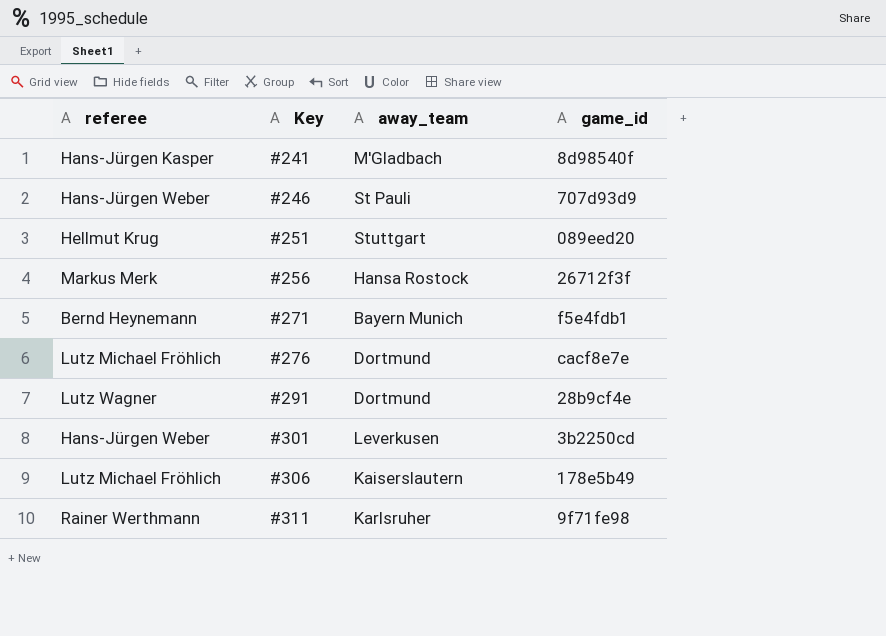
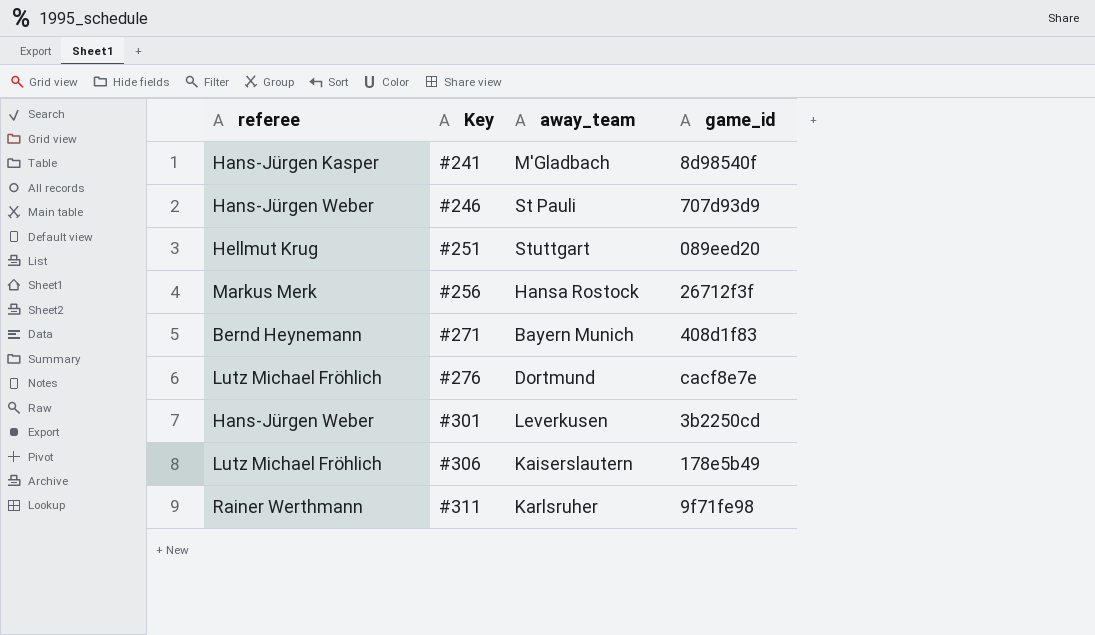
row #291: Lutz Wagner | Dortmund | 28b9cf4e -> none
#271 | game_id: f5e4fdb1 -> 408d1f83

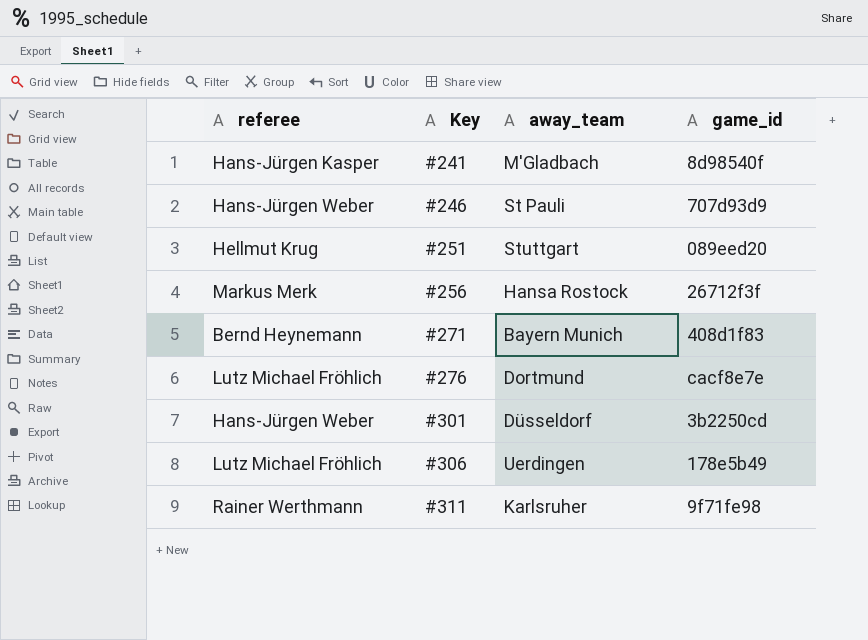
#301 | away_team: Leverkusen -> Düsseldorf
#306 | away_team: Kaiserslautern -> Uerdingen

